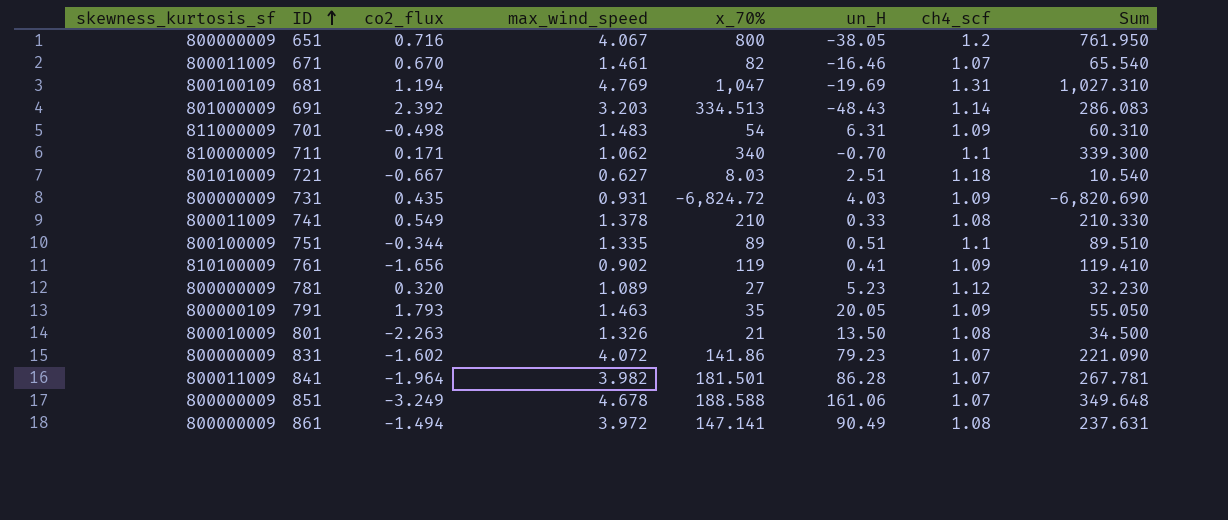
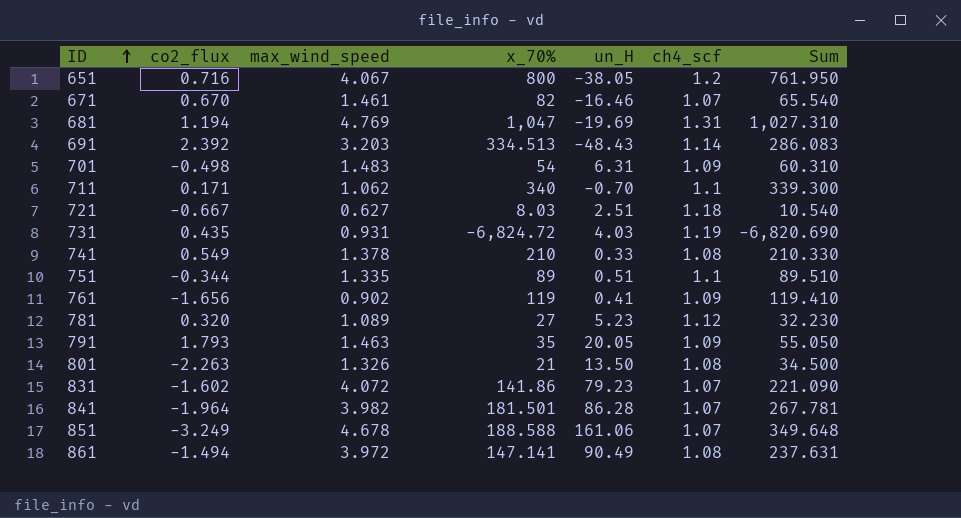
column skewness_kurtosis_sf | position: 1 -> none
731 | ch4_scf: 1.09 -> 1.19

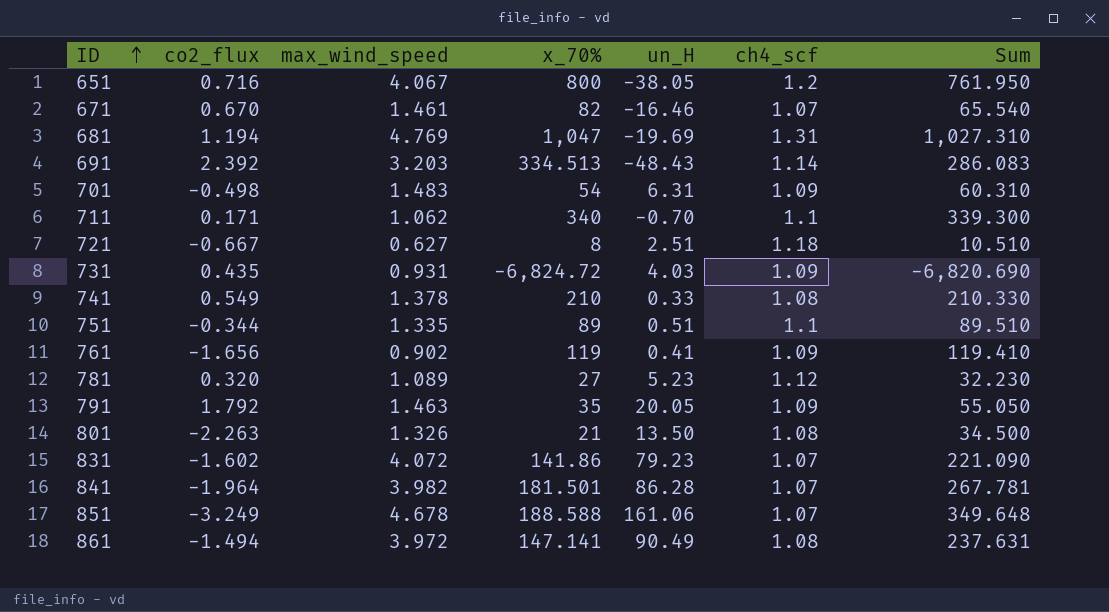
721 | x_70%: 8.03 -> 8
721 | Sum: 10.540 -> 10.510
731 | ch4_scf: 1.19 -> 1.09
791 | co2_flux: 1.793 -> 1.792

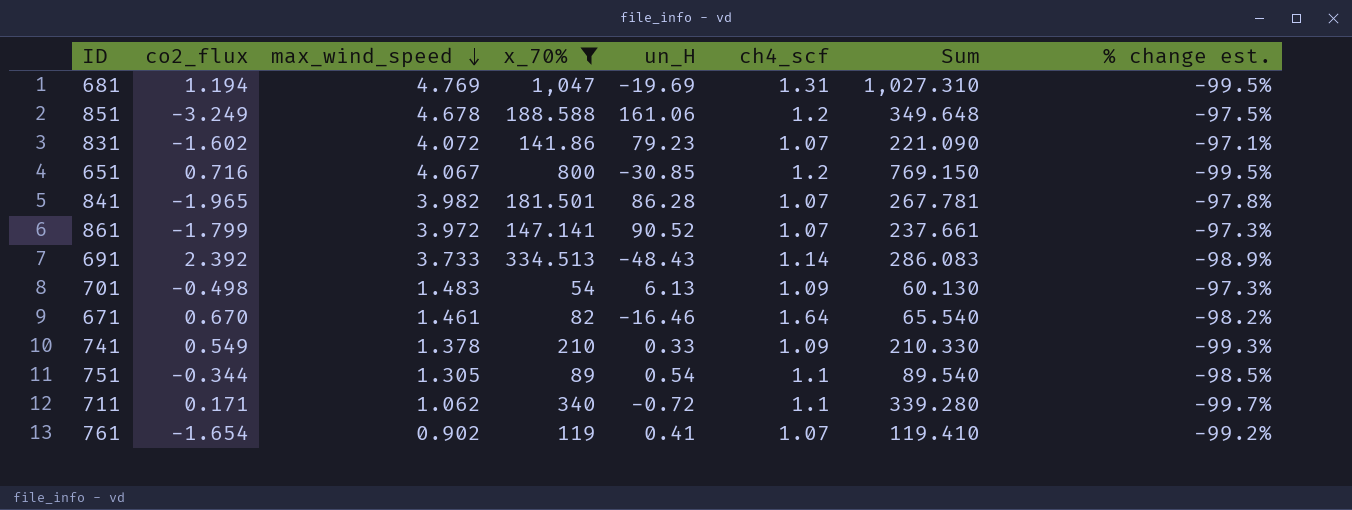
filter: none -> x_70% >= 54
row order: ID ascending -> max_wind_speed descending
column % change est. | formula: none -> ([max_wind_speed] - [x_70%]) / [x_70%]
851 | ch4_scf: 1.07 -> 1.2
651 | un_H: -38.05 -> -30.85
651 | Sum: 761.950 -> 769.150
841 | co2_flux: -1.964 -> -1.965
861 | co2_flux: -1.494 -> -1.799
861 | un_H: 90.49 -> 90.52
861 | ch4_scf: 1.08 -> 1.07
861 | Sum: 237.631 -> 237.661
691 | max_wind_speed: 3.203 -> 3.733
701 | un_H: 6.31 -> 6.13
701 | Sum: 60.310 -> 60.130
671 | ch4_scf: 1.07 -> 1.64
741 | ch4_scf: 1.08 -> 1.09
751 | max_wind_speed: 1.335 -> 1.305
751 | un_H: 0.51 -> 0.54
751 | Sum: 89.510 -> 89.540
711 | un_H: -0.70 -> -0.72
711 | Sum: 339.300 -> 339.280
761 | co2_flux: -1.656 -> -1.654
761 | ch4_scf: 1.09 -> 1.07

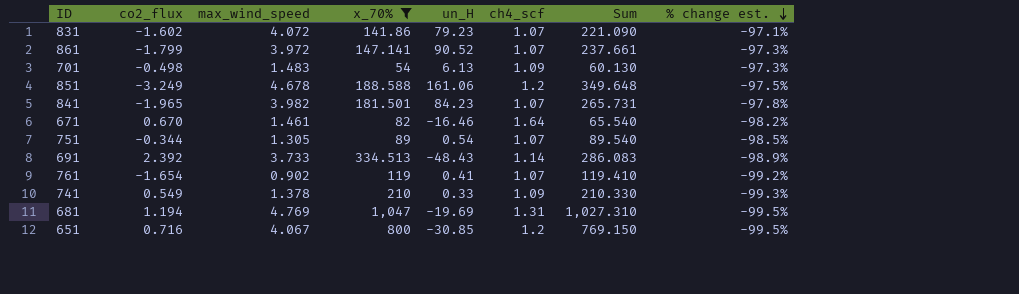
row order: max_wind_speed descending -> % change est. descending
row 711: 0.171 | 1.062 | 340 | -0.72 | 1.1 | 339.280 | -99.7% -> none
841 | un_H: 86.28 -> 84.23
841 | Sum: 267.781 -> 265.731
751 | ch4_scf: 1.1 -> 1.07

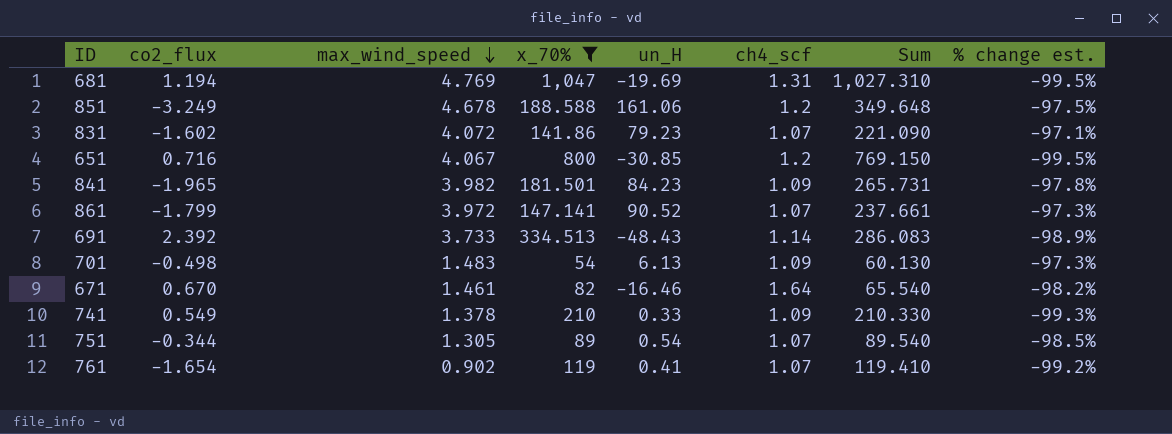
row order: % change est. descending -> max_wind_speed descending
841 | ch4_scf: 1.07 -> 1.09

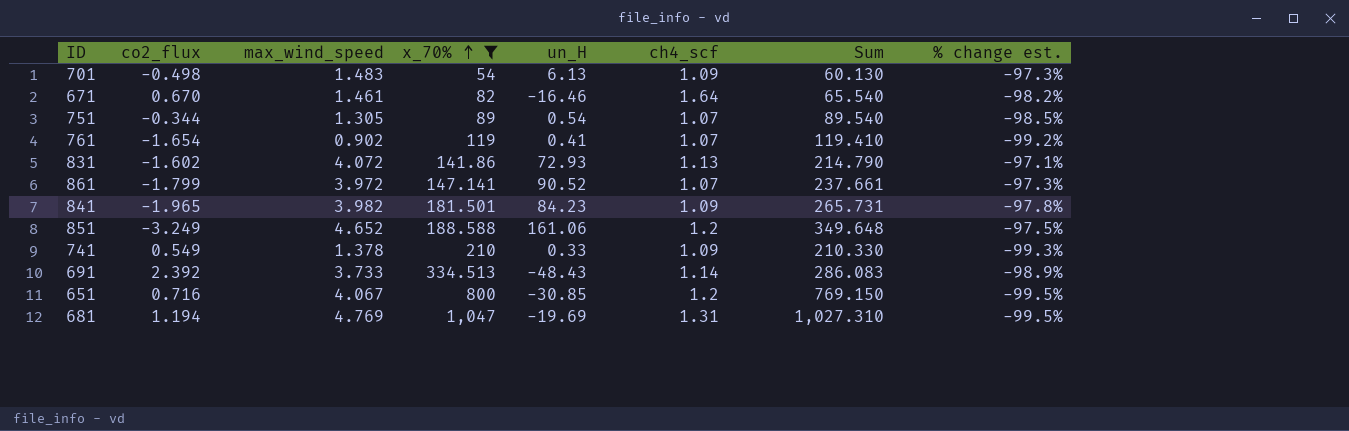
row order: max_wind_speed descending -> x_70% ascending
831 | un_H: 79.23 -> 72.93
831 | ch4_scf: 1.07 -> 1.13
831 | Sum: 221.090 -> 214.790
851 | max_wind_speed: 4.678 -> 4.652

